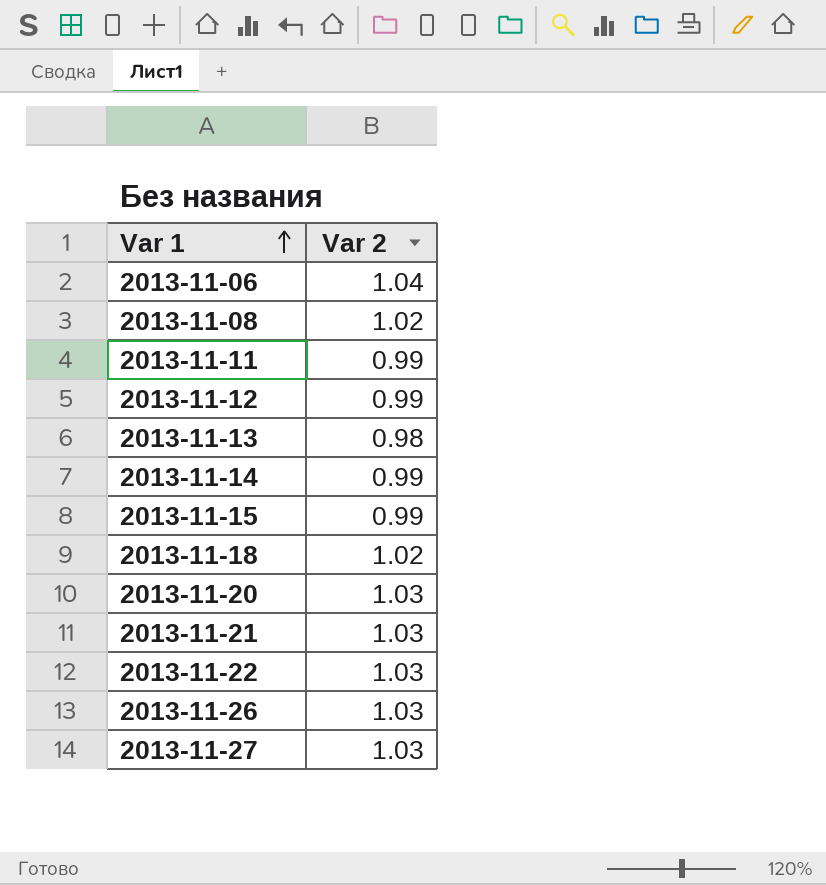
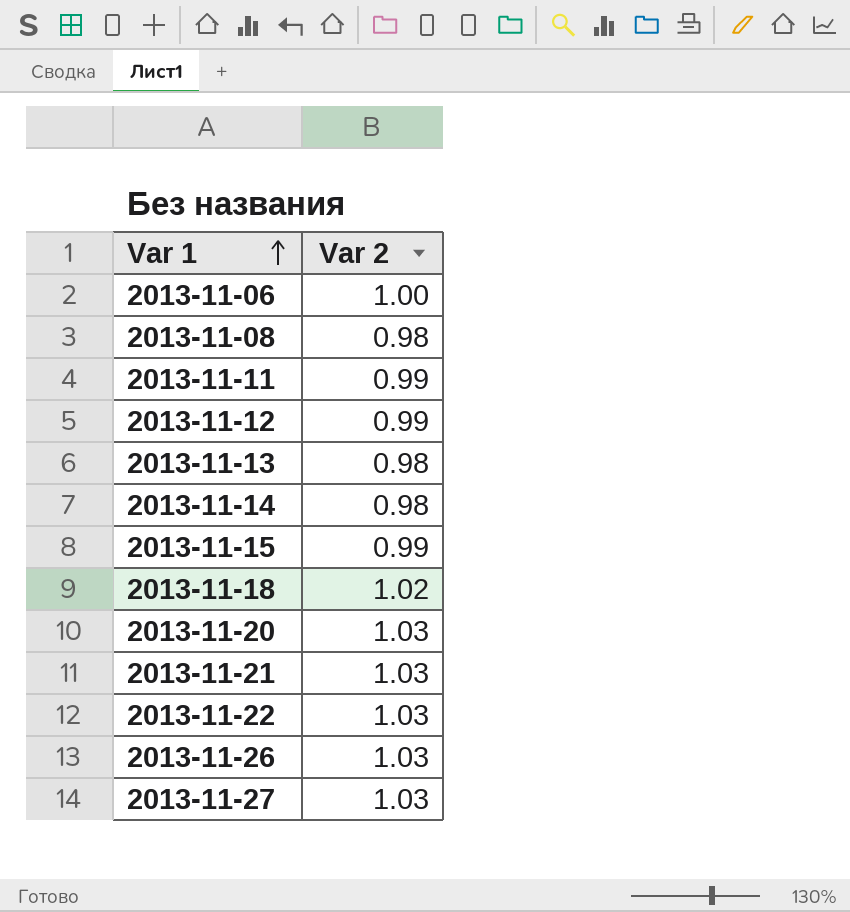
2013-11-06 | Var 2: 1.04 -> 1.00
2013-11-08 | Var 2: 1.02 -> 0.98
2013-11-14 | Var 2: 0.99 -> 0.98

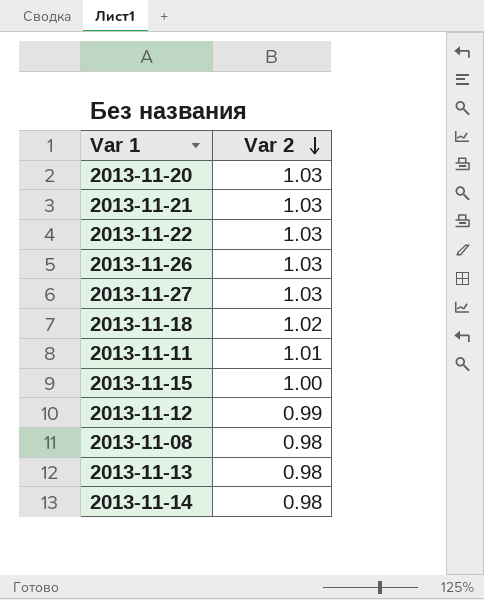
row order: Var 1 ascending -> Var 2 descending
row 2013-11-06: 1.00 -> none
2013-11-11 | Var 2: 0.99 -> 1.01
2013-11-15 | Var 2: 0.99 -> 1.00

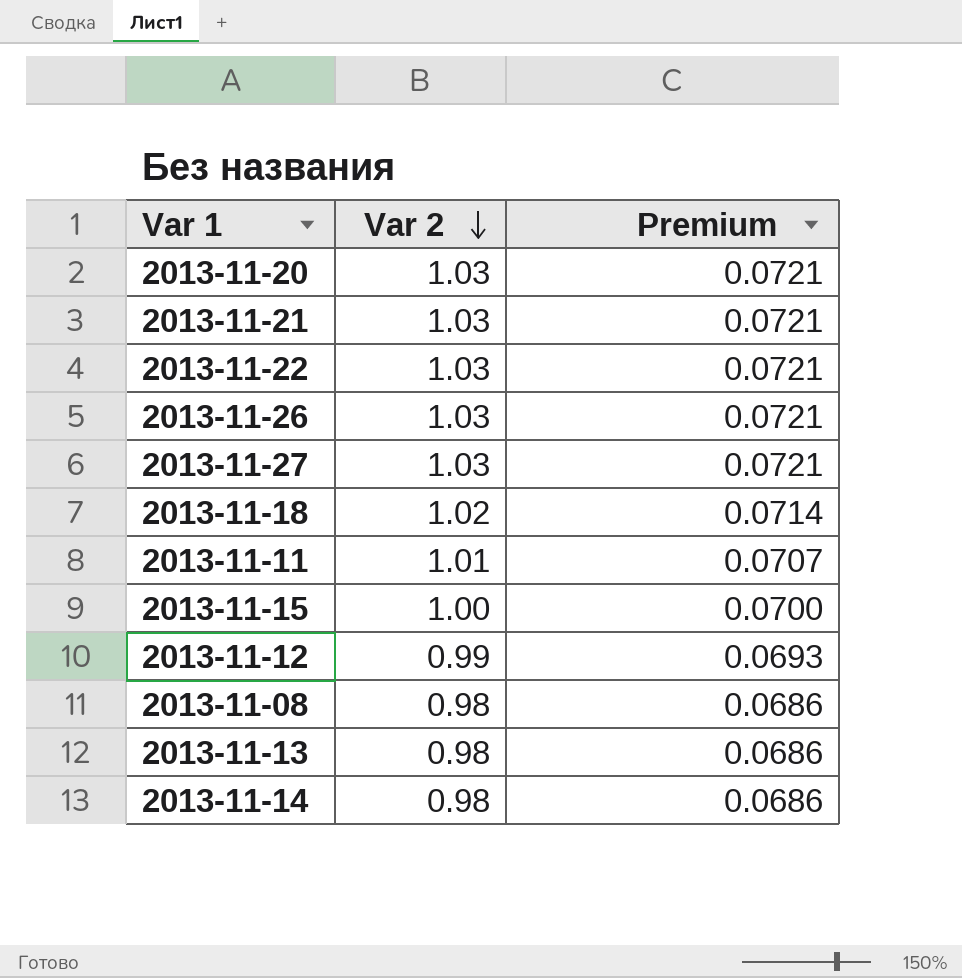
column Premium | formula: none -> [Var 2] * 0.07

